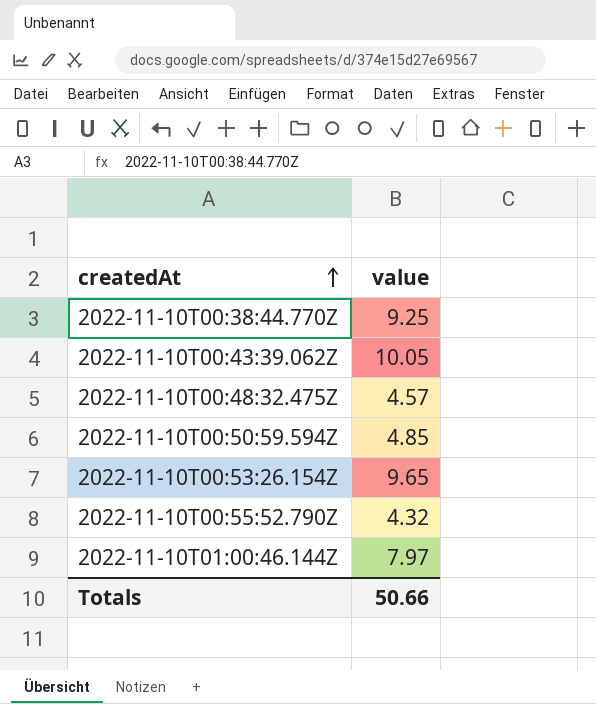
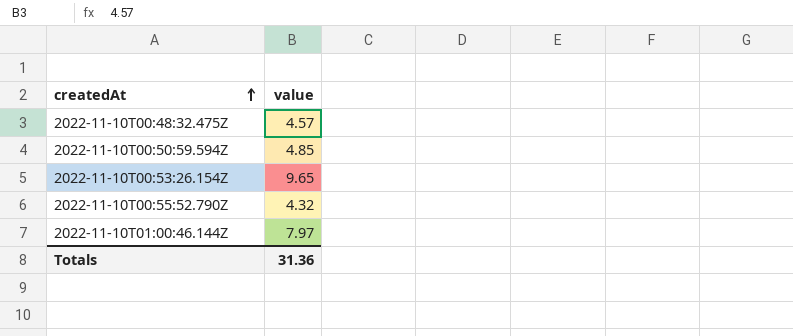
row 2022-11-10T00:38:44.770Z: 9.25 -> none
row 2022-11-10T00:43:39.062Z: 10.05 -> none
Totals | value: 50.66 -> 31.36

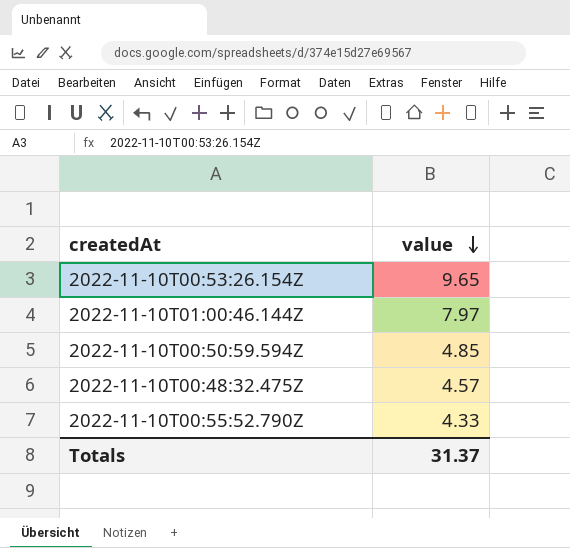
row order: createdAt ascending -> value descending
2022-11-10T00:55:52.790Z | value: 4.32 -> 4.33
Totals | value: 31.36 -> 31.37

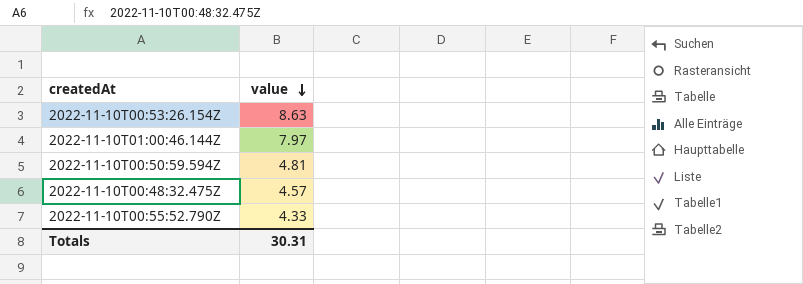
2022-11-10T00:53:26.154Z | value: 9.65 -> 8.63
2022-11-10T00:50:59.594Z | value: 4.85 -> 4.81
Totals | value: 31.37 -> 30.31

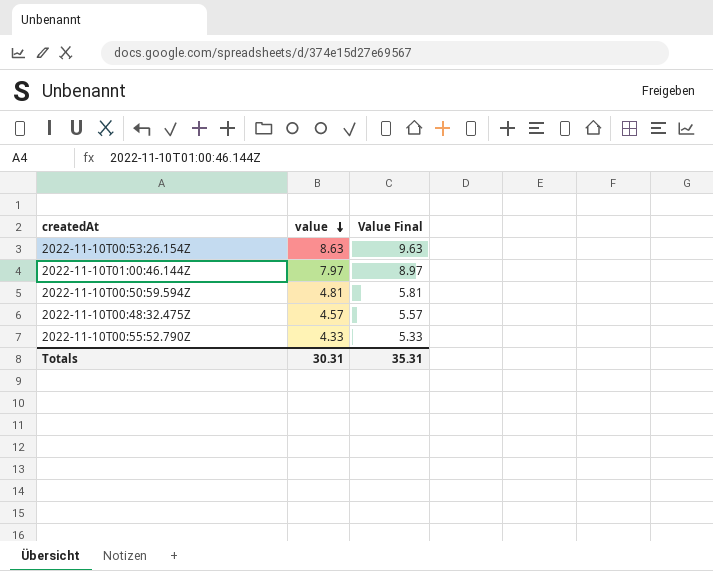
column Value Final | formula: none -> [value] + 1

